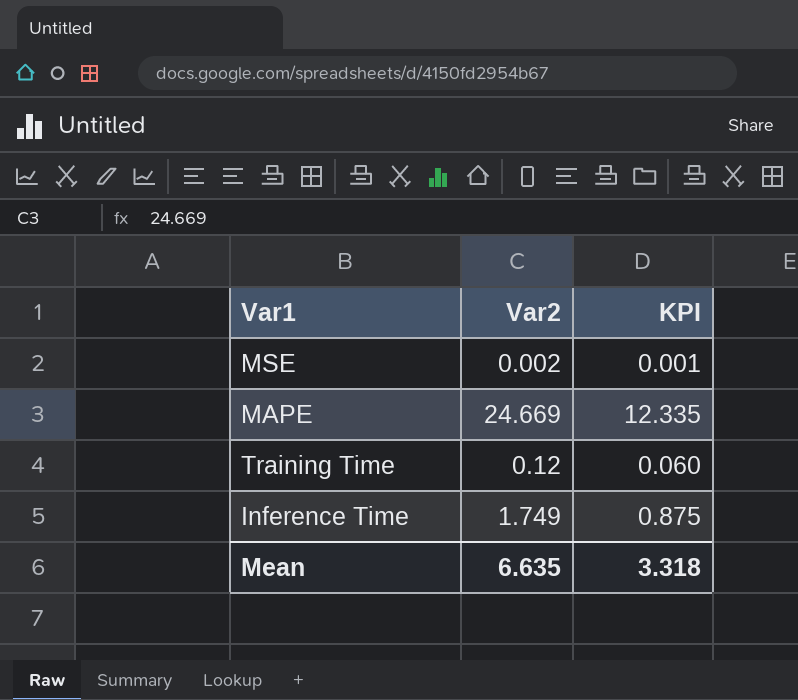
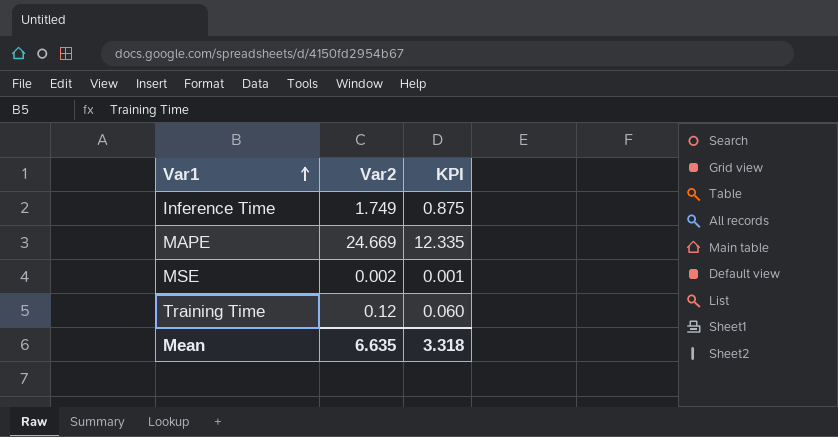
row order: none -> Var1 ascending

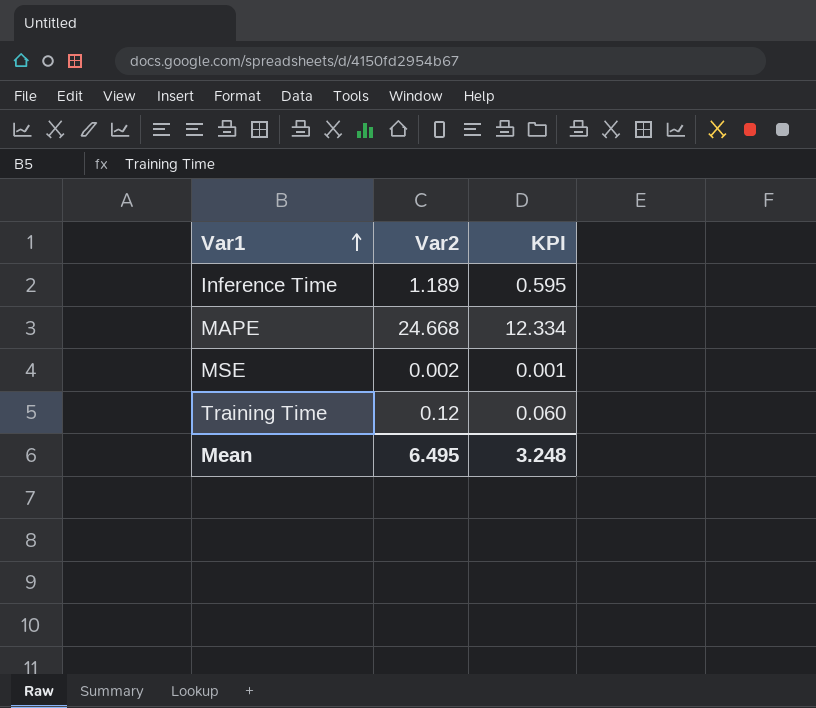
Inference Time | Var2: 1.749 -> 1.189
Inference Time | KPI: 0.875 -> 0.595
MAPE | Var2: 24.669 -> 24.668
MAPE | KPI: 12.335 -> 12.334
Mean | Var2: 6.635 -> 6.495
Mean | KPI: 3.318 -> 3.248

